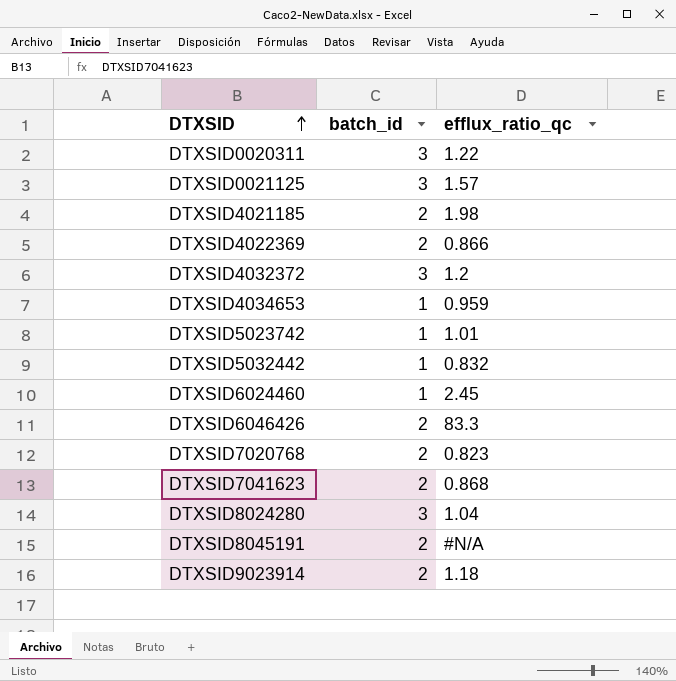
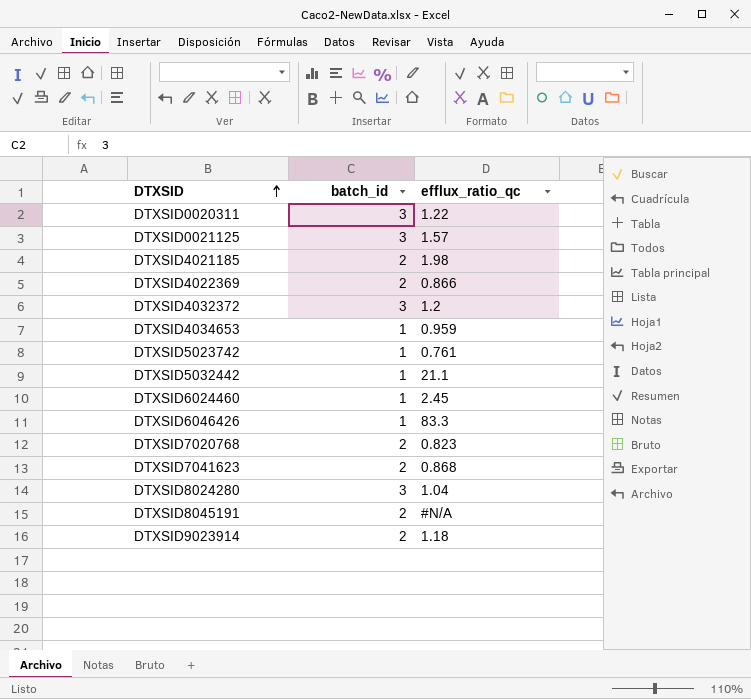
DTXSID5023742 | efflux_ratio_qc: 1.01 -> 0.761
DTXSID5032442 | efflux_ratio_qc: 0.832 -> 21.1
DTXSID6046426 | batch_id: 2 -> 1

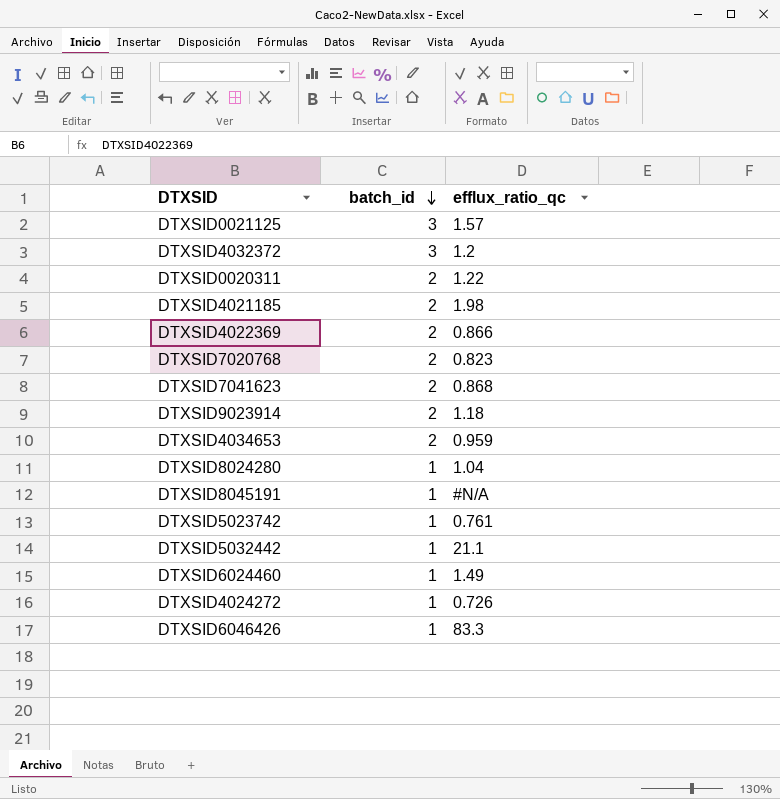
row order: DTXSID ascending -> batch_id descending
DTXSID0020311 | batch_id: 3 -> 2
DTXSID4034653 | batch_id: 1 -> 2
DTXSID8024280 | batch_id: 3 -> 1
DTXSID8045191 | batch_id: 2 -> 1
DTXSID6024460 | efflux_ratio_qc: 2.45 -> 1.49
row DTXSID4024272: none -> 1 | 0.726

